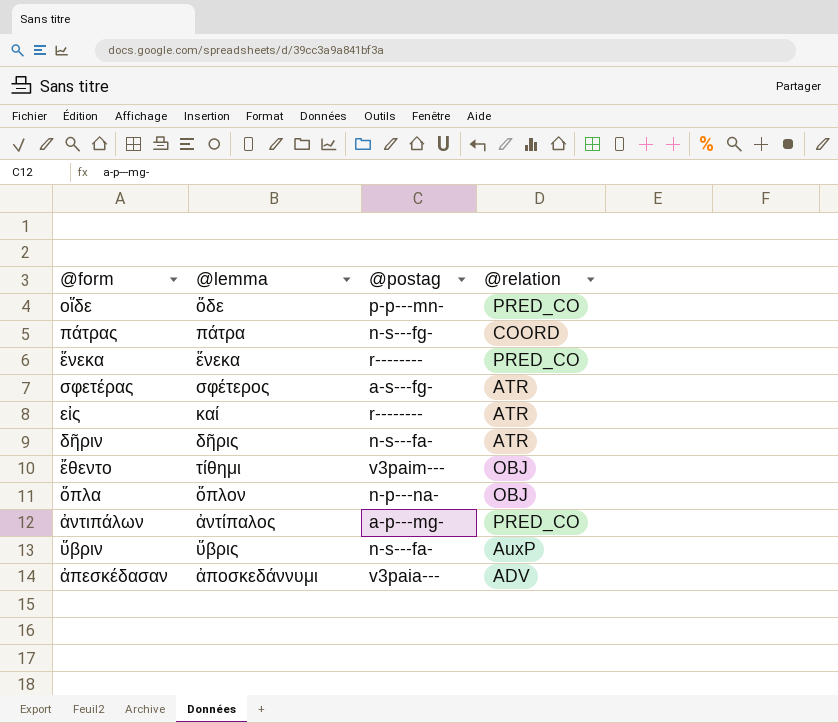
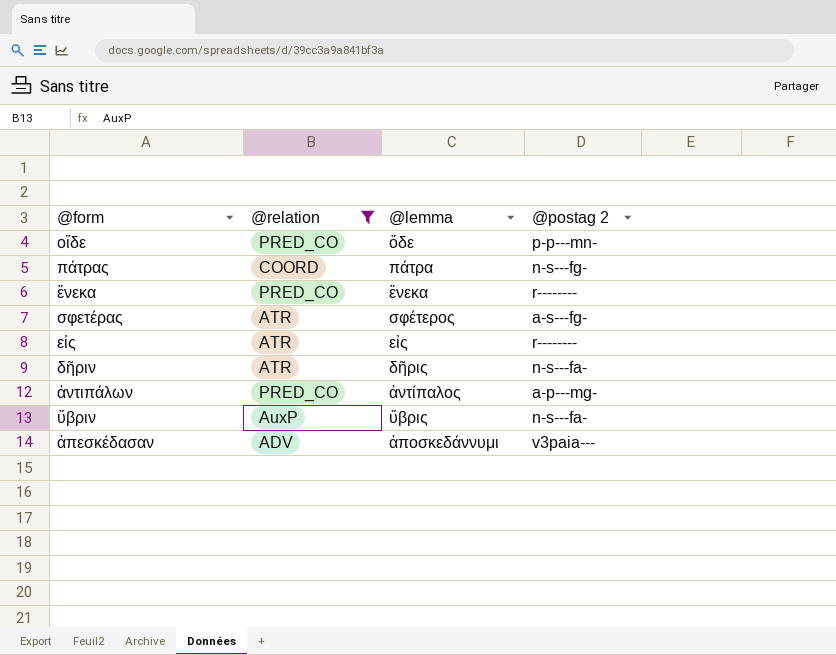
filter: none -> @relation != OBJ
column @relation | position: 4 -> 2
column name: @postag -> @postag 2
εἰς | @lemma: καί -> εἰς

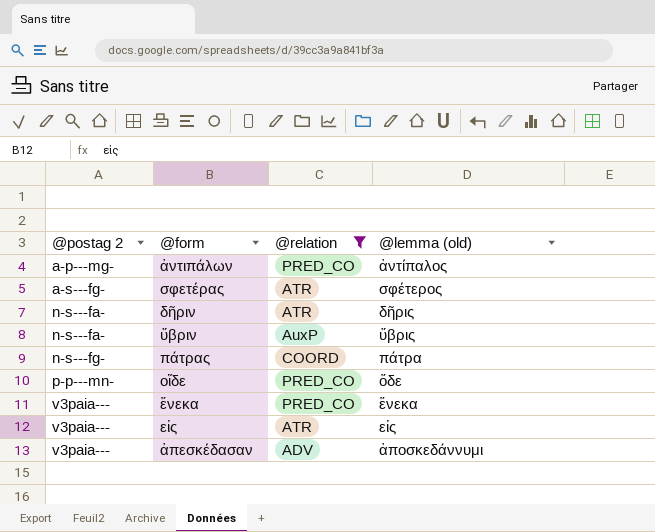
row order: none -> @postag 2 ascending
column @postag 2 | position: 4 -> 1
column name: @lemma -> @lemma (old)
ἕνεκα | @postag 2: r-------- -> v3paia---
εἰς | @postag 2: r-------- -> v3paia---

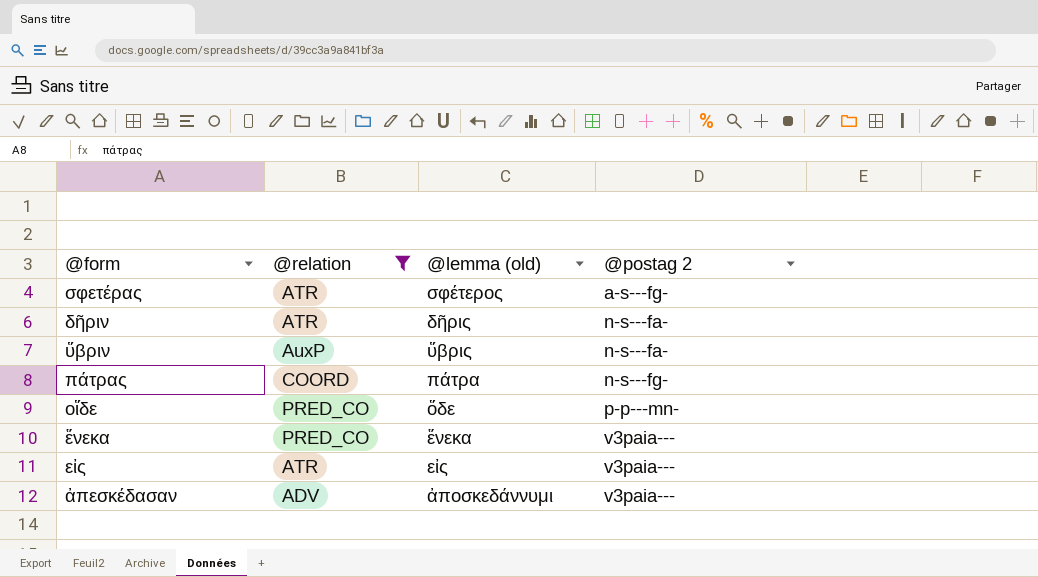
column @postag 2 | position: 1 -> 4
row ἀντιπάλων: a-p---mg- | PRED_CO | ἀντίπαλος -> none

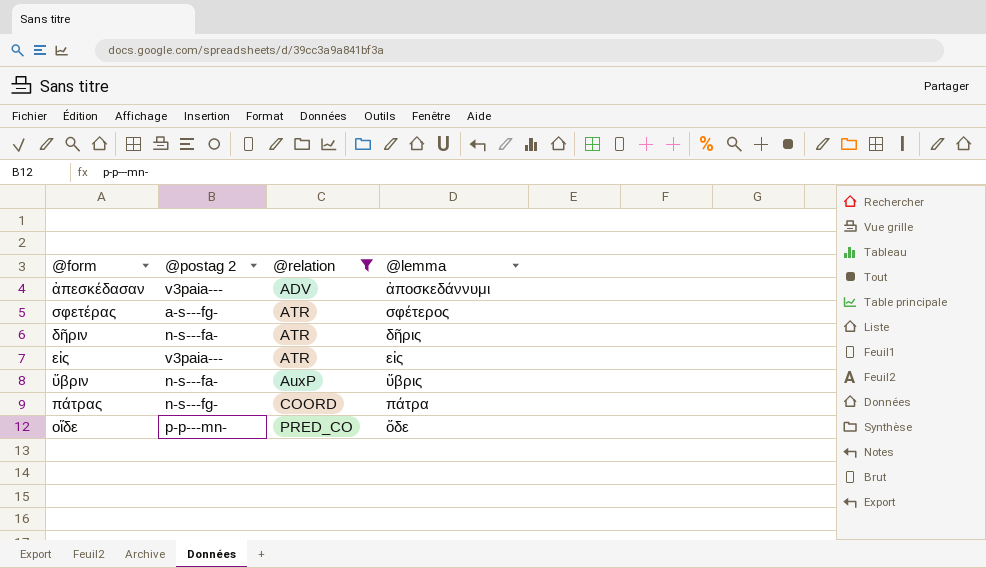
row order: @postag 2 ascending -> @relation ascending
column @postag 2 | position: 4 -> 2
column name: @lemma (old) -> @lemma
row ἕνεκα: PRED_CO | ἕνεκα | v3paia--- -> none

